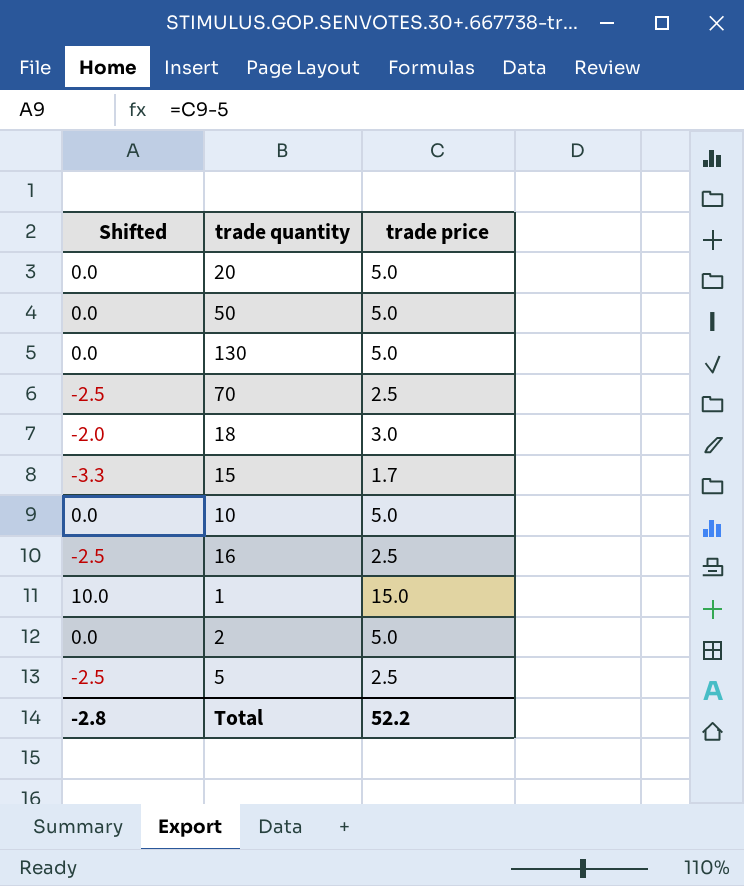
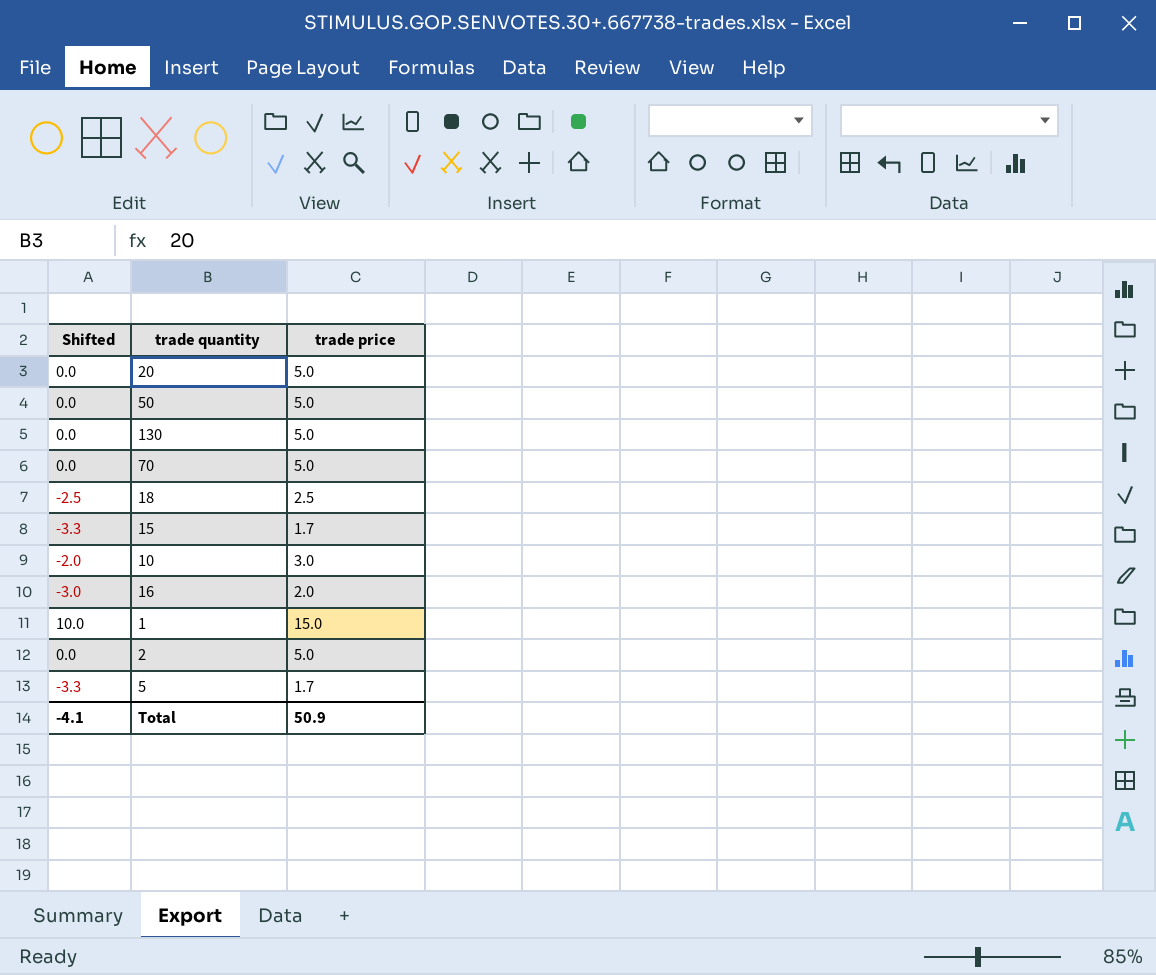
70 | Shifted: -2.5 -> 0.0
70 | trade price: 2.5 -> 5.0
18 | Shifted: -2.0 -> -2.5
18 | trade price: 3.0 -> 2.5
10 | Shifted: 0.0 -> -2.0
10 | trade price: 5.0 -> 3.0
16 | Shifted: -2.5 -> -3.0
16 | trade price: 2.5 -> 2.0
5 | Shifted: -2.5 -> -3.3
5 | trade price: 2.5 -> 1.7
Total | Shifted: -2.8 -> -4.1
Total | trade price: 52.2 -> 50.9

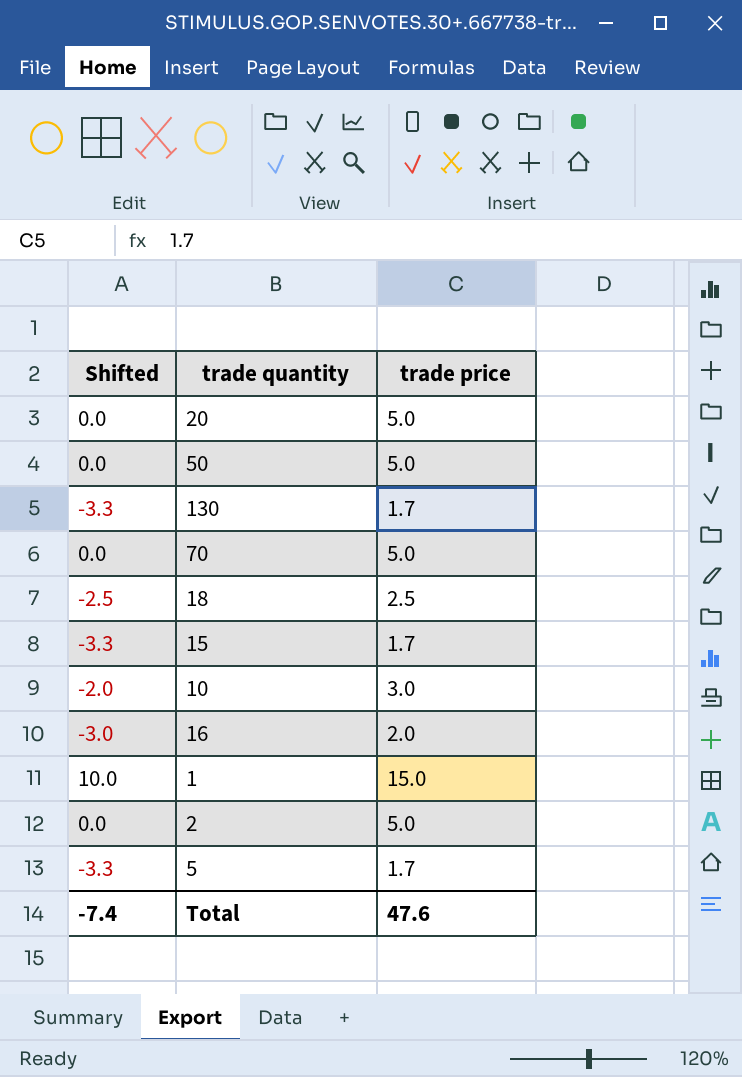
130 | Shifted: 0.0 -> -3.3
130 | trade price: 5.0 -> 1.7
Total | Shifted: -4.1 -> -7.4
Total | trade price: 50.9 -> 47.6

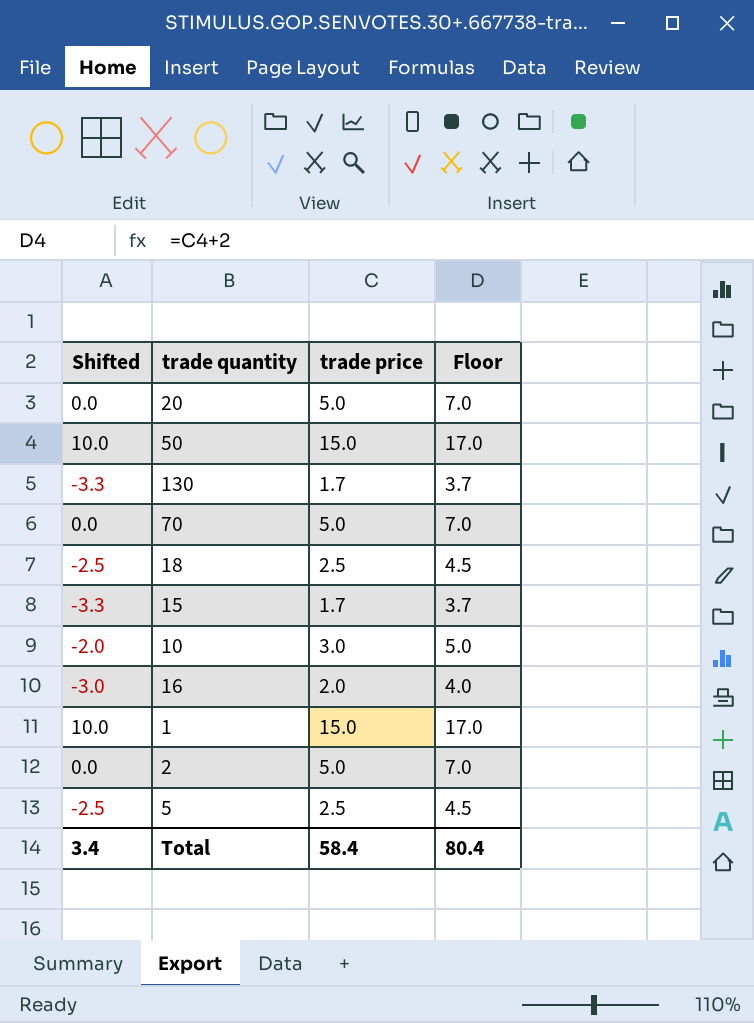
column Floor | formula: none -> [trade price] + 2
50 | Shifted: 0.0 -> 10.0
50 | trade price: 5.0 -> 15.0
5 | Shifted: -3.3 -> -2.5
5 | trade price: 1.7 -> 2.5
Total | Shifted: -7.4 -> 3.4
Total | trade price: 47.6 -> 58.4

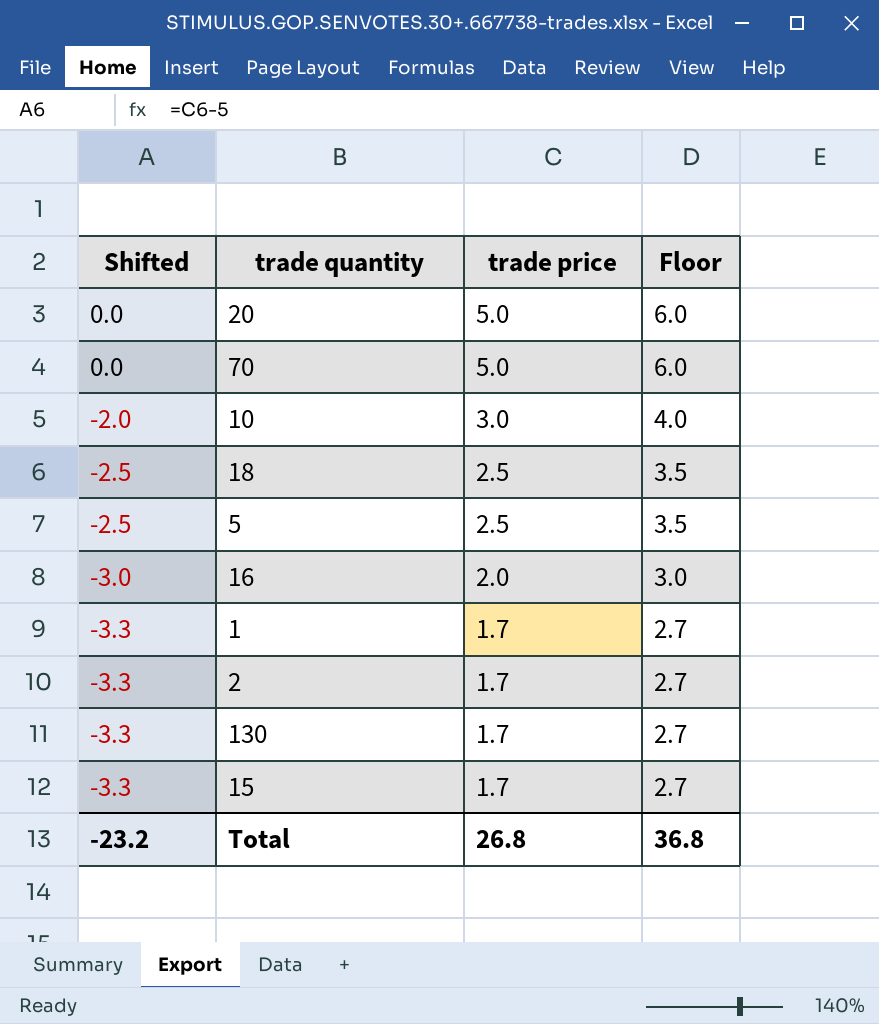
row order: none -> Shifted descending
column Floor | formula: [trade price] + 2 -> [trade price] + 1
row 50: 10.0 | 15.0 | 17.0 -> none
1 | Shifted: 10.0 -> -3.3
1 | trade price: 15.0 -> 1.7
2 | Shifted: 0.0 -> -3.3
2 | trade price: 5.0 -> 1.7
Total | Shifted: 3.4 -> -23.2
Total | trade price: 58.4 -> 26.8
Total | Floor: 80.4 -> 36.8

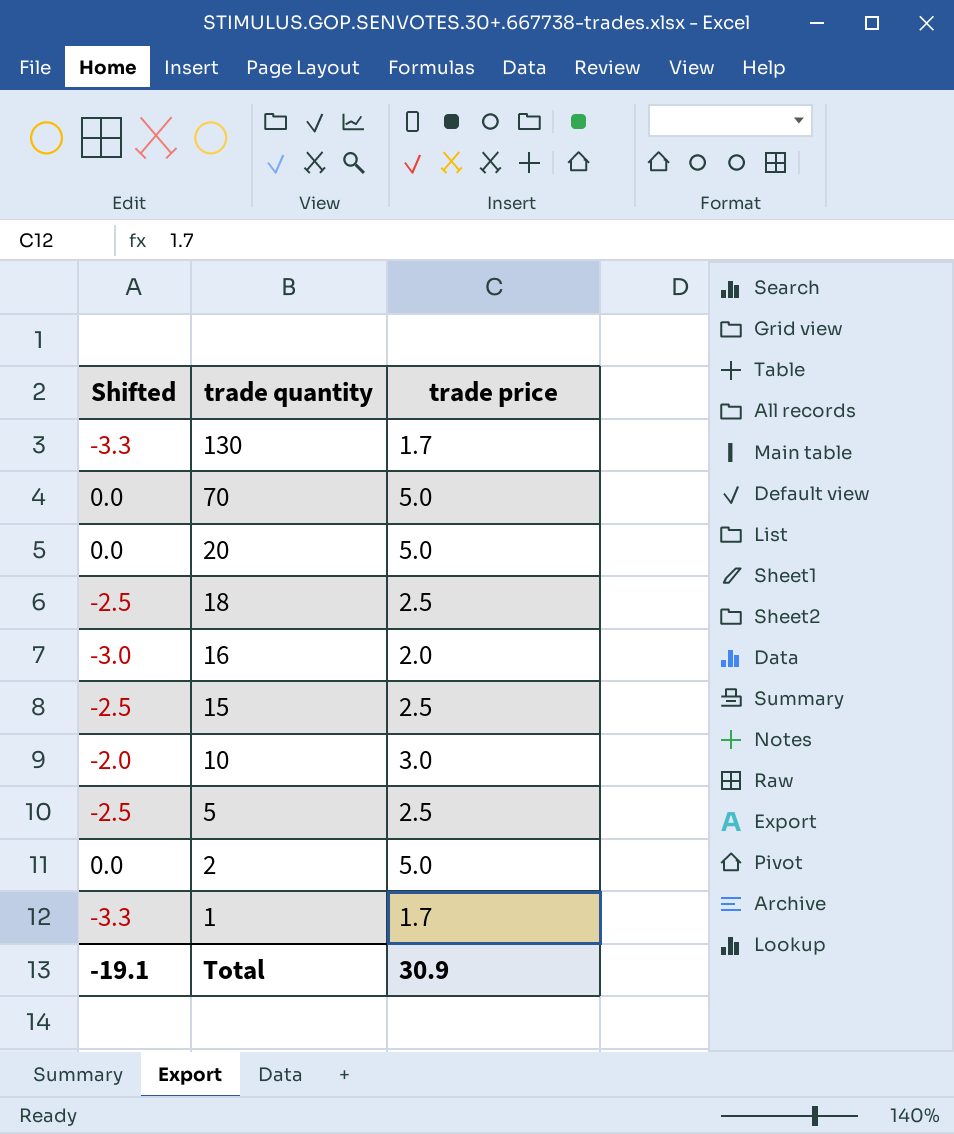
row order: Shifted descending -> trade quantity descending
column Floor | formula: [trade price] + 1 -> none
15 | Shifted: -3.3 -> -2.5
15 | trade price: 1.7 -> 2.5
2 | Shifted: -3.3 -> 0.0
2 | trade price: 1.7 -> 5.0
Total | Shifted: -23.2 -> -19.1
Total | trade price: 26.8 -> 30.9

